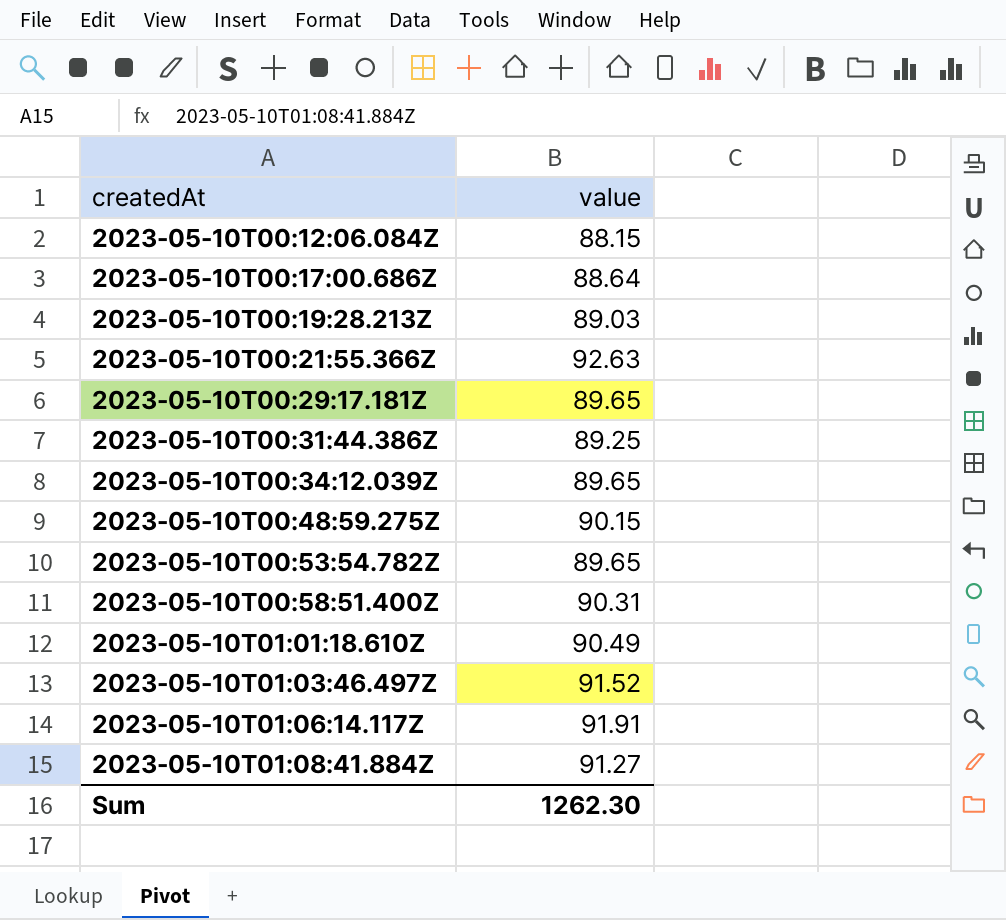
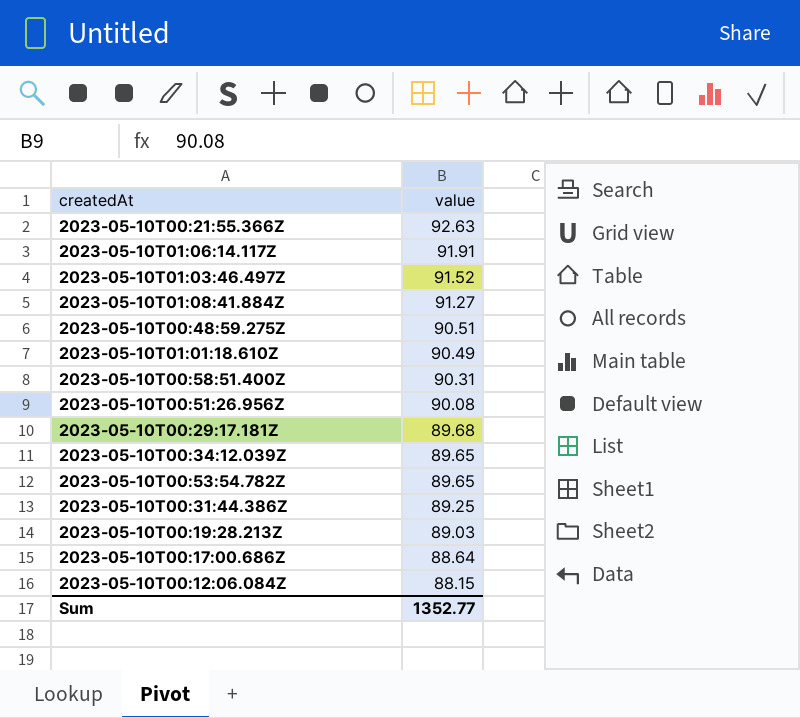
row order: createdAt ascending -> value descending
2023-05-10T00:48:59.275Z | value: 90.15 -> 90.51
row 2023-05-10T00:51:26.956Z: none -> 90.08
2023-05-10T00:29:17.181Z | value: 89.65 -> 89.68
Sum | value: 1262.30 -> 1352.77

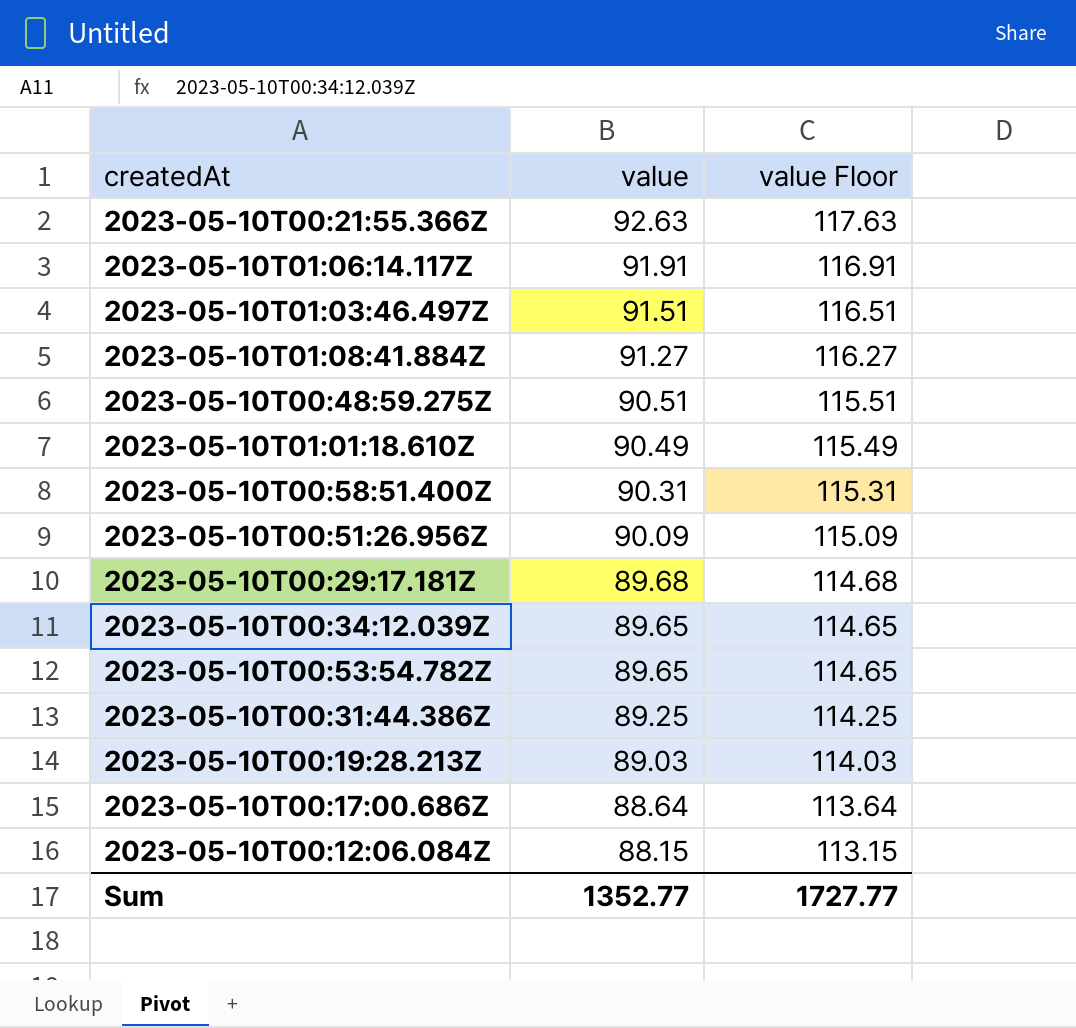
column value Floor | formula: none -> [value] + 25
2023-05-10T01:03:46.497Z | value: 91.52 -> 91.51
2023-05-10T00:51:26.956Z | value: 90.08 -> 90.09

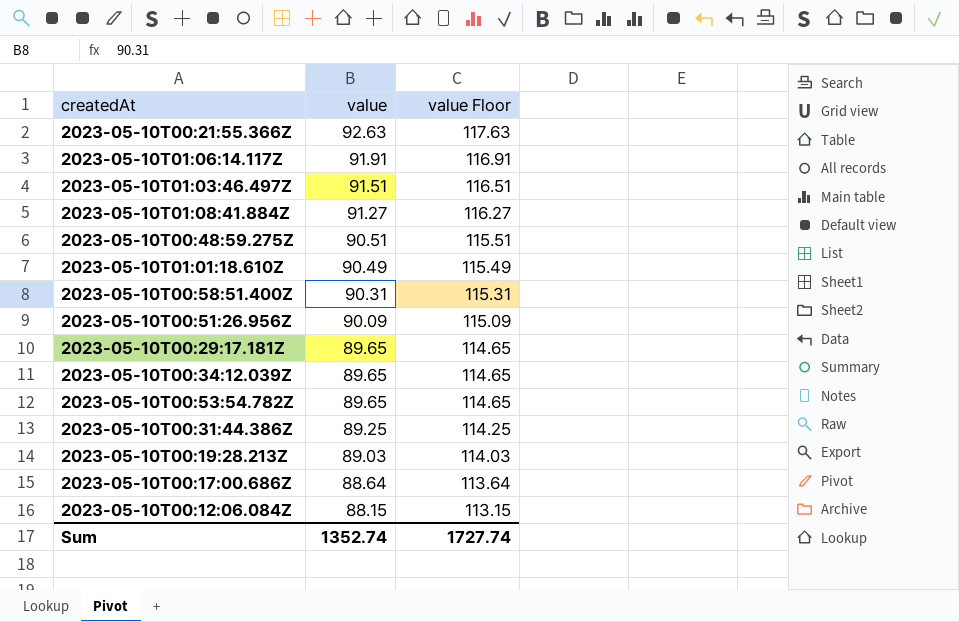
2023-05-10T00:29:17.181Z | value: 89.68 -> 89.65
2023-05-10T00:29:17.181Z | value Floor: 114.68 -> 114.65
Sum | value: 1352.77 -> 1352.74
Sum | value Floor: 1727.77 -> 1727.74

